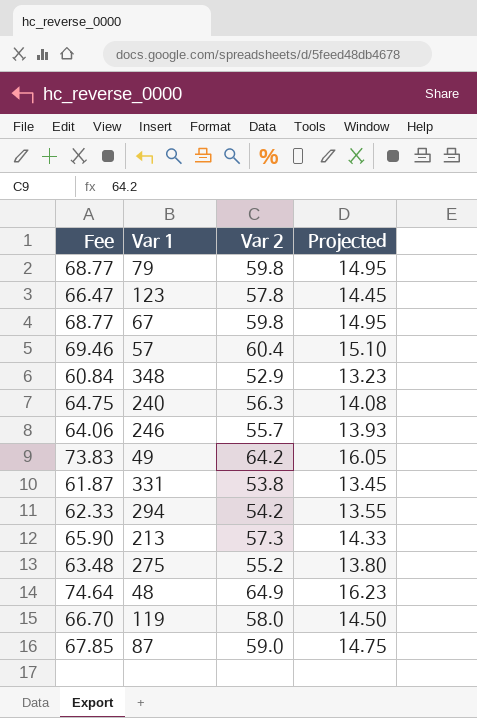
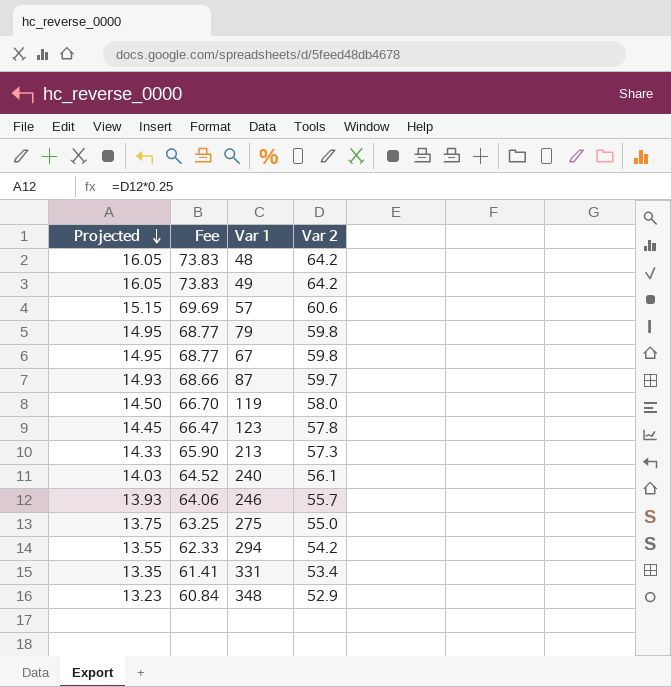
row order: none -> Projected descending
column Projected | position: 4 -> 1
48 | Projected: 16.23 -> 16.05
48 | Fee: 74.64 -> 73.83
48 | Var 2: 64.9 -> 64.2
57 | Projected: 15.10 -> 15.15
57 | Fee: 69.46 -> 69.69
57 | Var 2: 60.4 -> 60.6
87 | Projected: 14.75 -> 14.93
87 | Fee: 67.85 -> 68.66
87 | Var 2: 59.0 -> 59.7
240 | Projected: 14.08 -> 14.03
240 | Fee: 64.75 -> 64.52
240 | Var 2: 56.3 -> 56.1
275 | Projected: 13.80 -> 13.75
275 | Fee: 63.48 -> 63.25
275 | Var 2: 55.2 -> 55.0
331 | Projected: 13.45 -> 13.35
331 | Fee: 61.87 -> 61.41
331 | Var 2: 53.8 -> 53.4

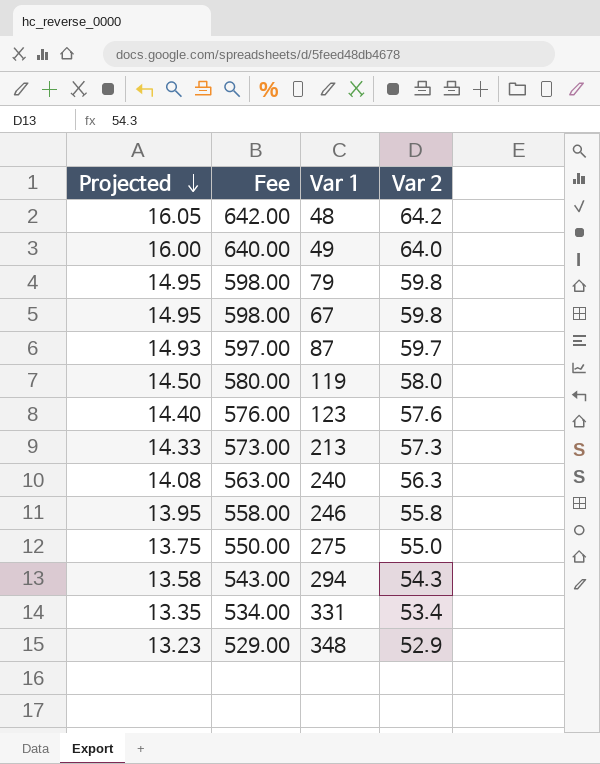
column Fee | formula: [Var 2] * 1.15 -> [Var 2] * 10
row 57: 15.15 | 69.69 | 60.6 -> none
49 | Projected: 16.05 -> 16.00
49 | Var 2: 64.2 -> 64.0
123 | Projected: 14.45 -> 14.40
123 | Var 2: 57.8 -> 57.6
240 | Projected: 14.03 -> 14.08
240 | Var 2: 56.1 -> 56.3
246 | Projected: 13.93 -> 13.95
246 | Var 2: 55.7 -> 55.8
294 | Projected: 13.55 -> 13.58
294 | Var 2: 54.2 -> 54.3

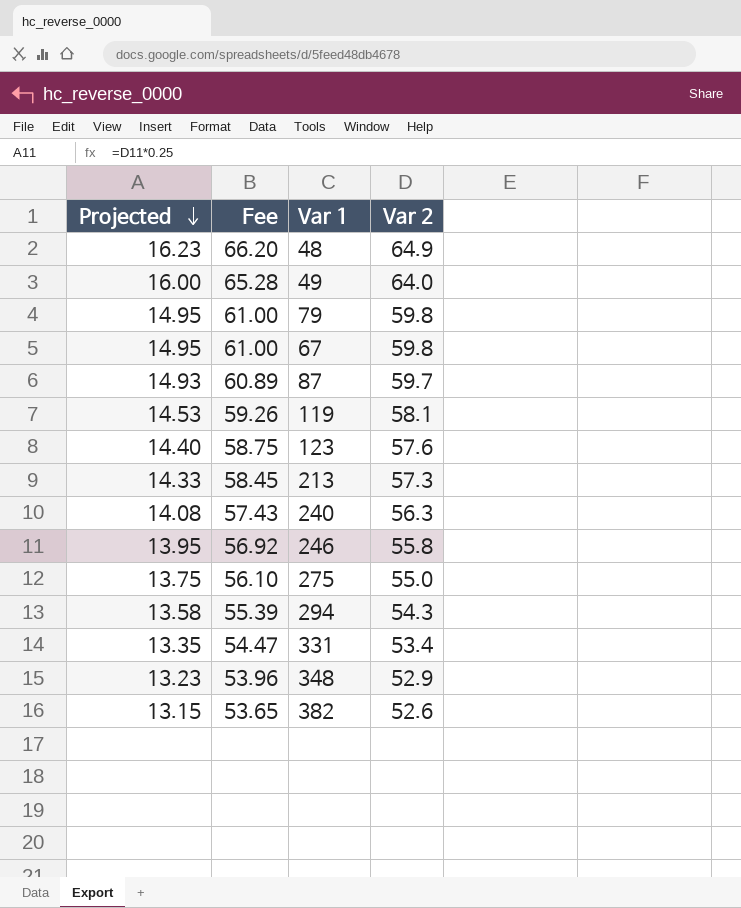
column Fee | formula: [Var 2] * 10 -> [Var 2] * 1.02
48 | Projected: 16.05 -> 16.23
48 | Var 2: 64.2 -> 64.9
119 | Projected: 14.50 -> 14.53
119 | Var 2: 58.0 -> 58.1
row 382: none -> 13.15 | 53.65 | 52.6

